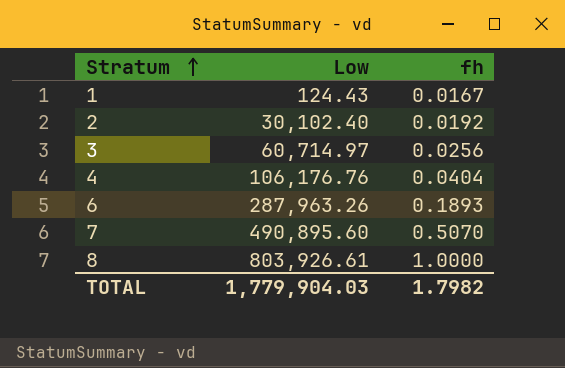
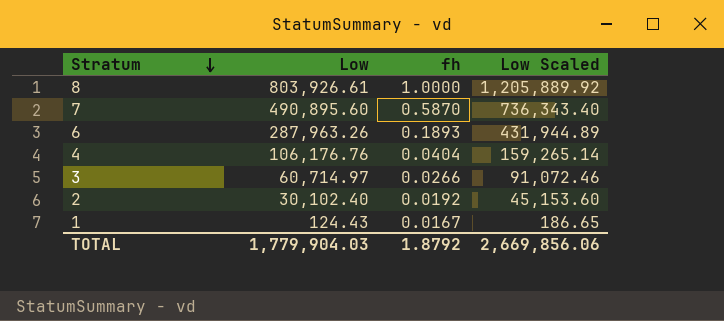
row order: Stratum ascending -> Stratum descending
column Low Scaled | formula: none -> [Low] * 1.5
7 | fh: 0.5070 -> 0.5870
3 | fh: 0.0256 -> 0.0266
TOTAL | fh: 1.7982 -> 1.8792

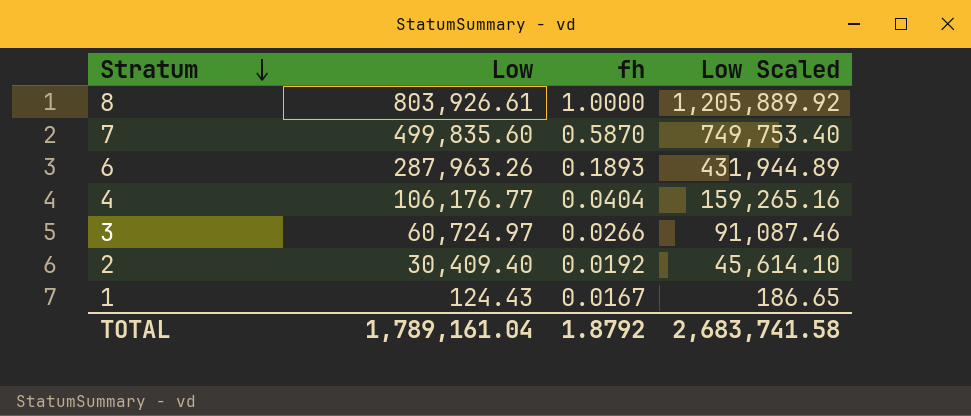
7 | Low: 490,895.60 -> 499,835.60
7 | Low Scaled: 736,343.40 -> 749,753.40
4 | Low: 106,176.76 -> 106,176.77
4 | Low Scaled: 159,265.14 -> 159,265.16
3 | Low: 60,714.97 -> 60,724.97
3 | Low Scaled: 91,072.46 -> 91,087.46
2 | Low: 30,102.40 -> 30,409.40
2 | Low Scaled: 45,153.60 -> 45,614.10
TOTAL | Low: 1,779,904.03 -> 1,789,161.04
TOTAL | Low Scaled: 2,669,856.06 -> 2,683,741.58

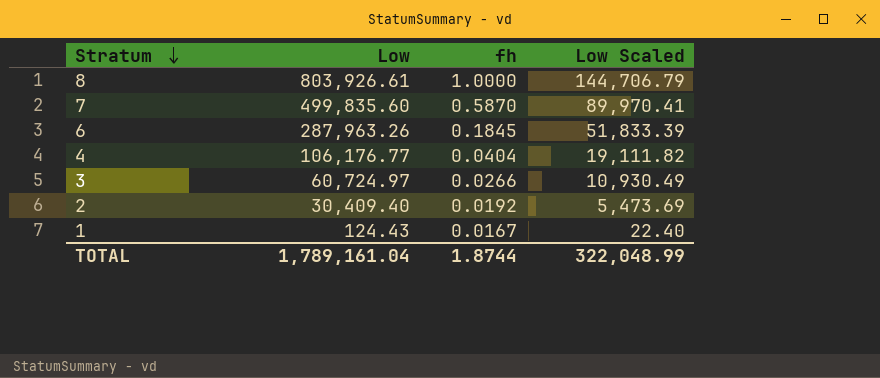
column Low Scaled | formula: [Low] * 1.5 -> [Low] * 0.18
6 | fh: 0.1893 -> 0.1845
TOTAL | fh: 1.8792 -> 1.8744
TOTAL | Low Scaled: 2,683,741.58 -> 322,048.99

